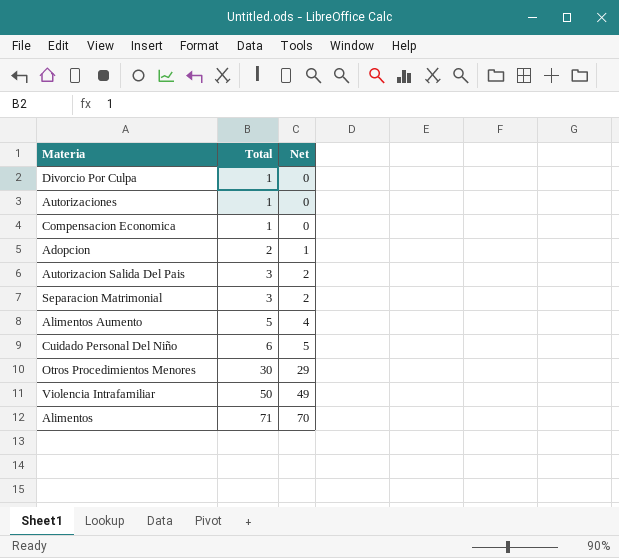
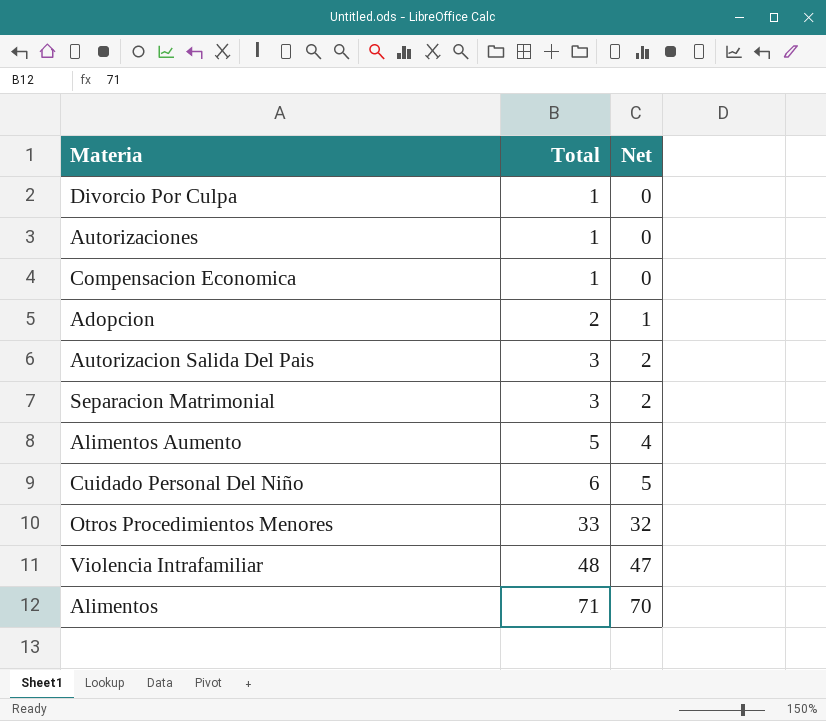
Otros Procedimientos Menores | Total: 30 -> 33
Otros Procedimientos Menores | Net: 29 -> 32
Violencia Intrafamiliar | Total: 50 -> 48
Violencia Intrafamiliar | Net: 49 -> 47

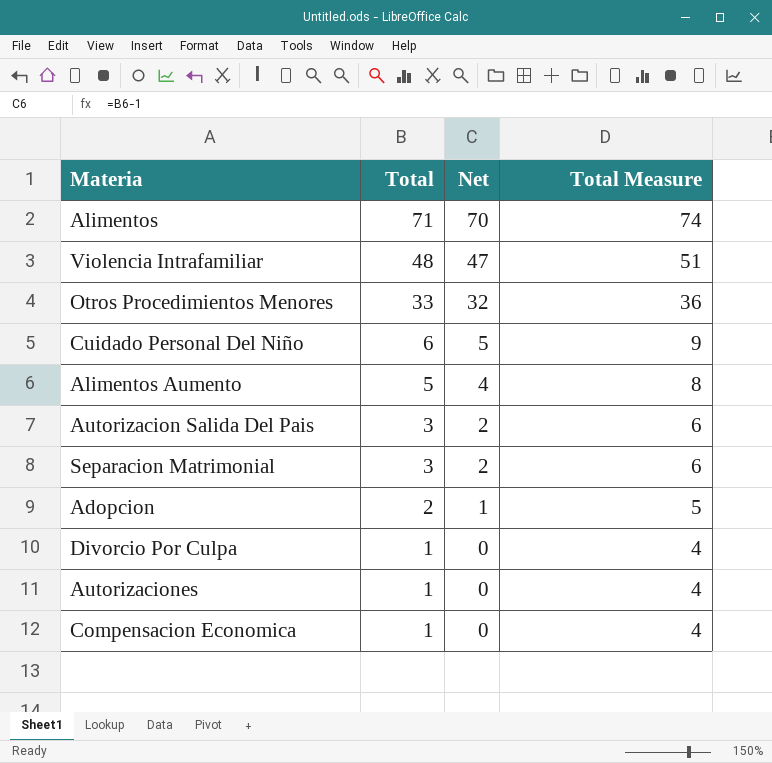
row order: Total ascending -> Total descending
column Total Measure | formula: none -> [Total] + 3

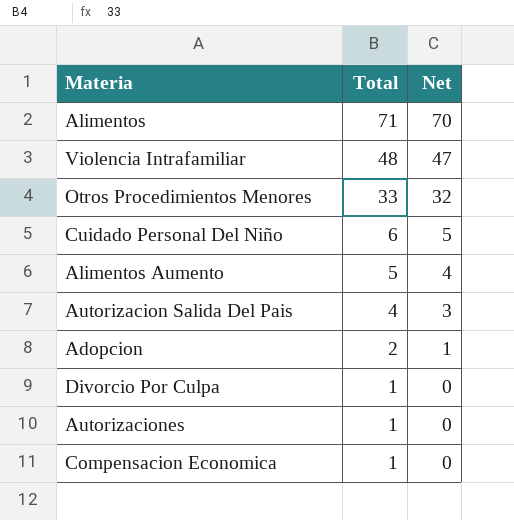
column Total Measure | formula: [Total] + 3 -> none
row Separacion Matrimonial: 3 | 2 | 6 -> none
Autorizacion Salida Del Pais | Total: 3 -> 4
Autorizacion Salida Del Pais | Net: 2 -> 3

